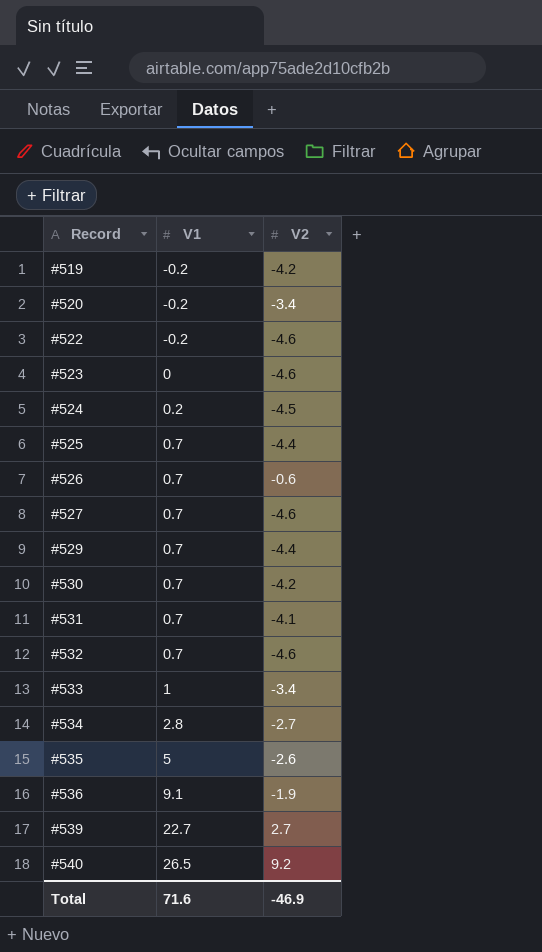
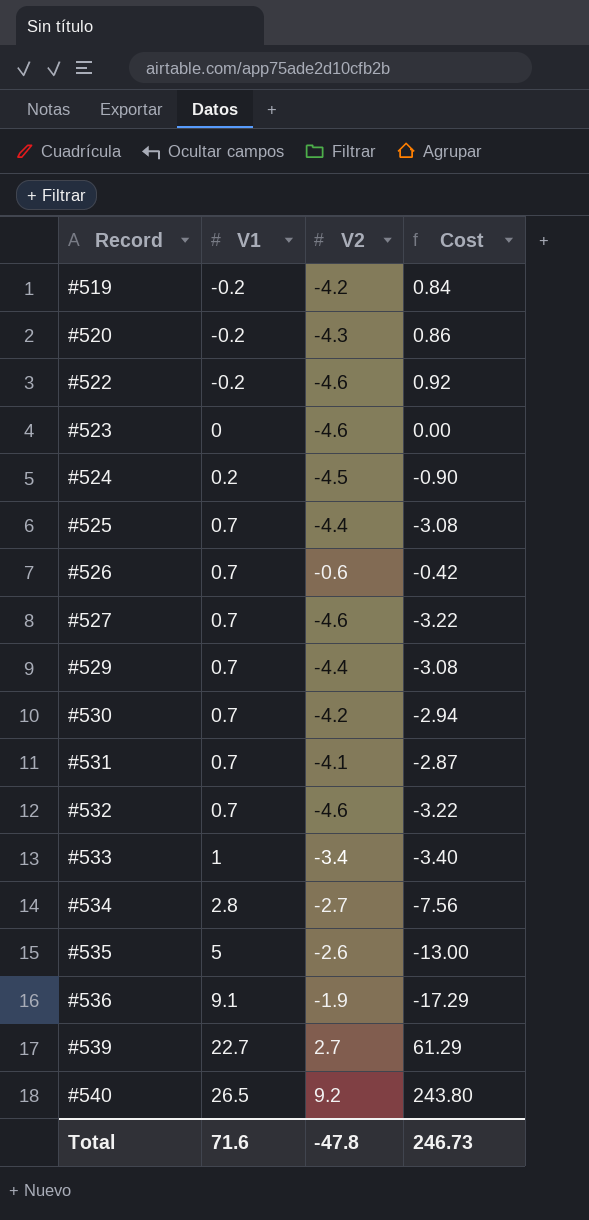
column Cost | formula: none -> [V1] * [V2]
#520 | V2: -3.4 -> -4.3
Total | V2: -46.9 -> -47.8

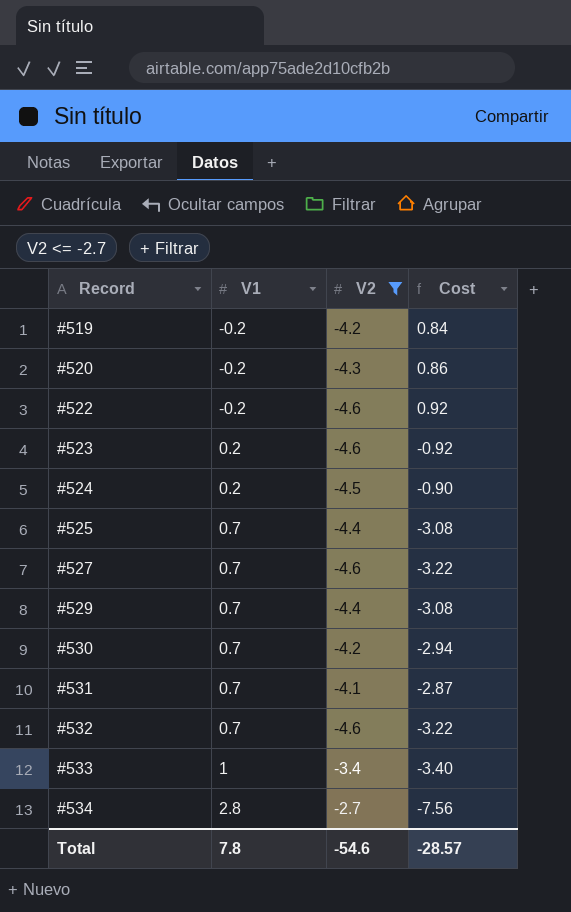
filter: none -> V2 <= -2.7
#523 | V1: 0 -> 0.2
#523 | Cost: 0.00 -> -0.92
Total | V1: 71.6 -> 7.8
Total | V2: -47.8 -> -54.6
Total | Cost: 246.73 -> -28.57

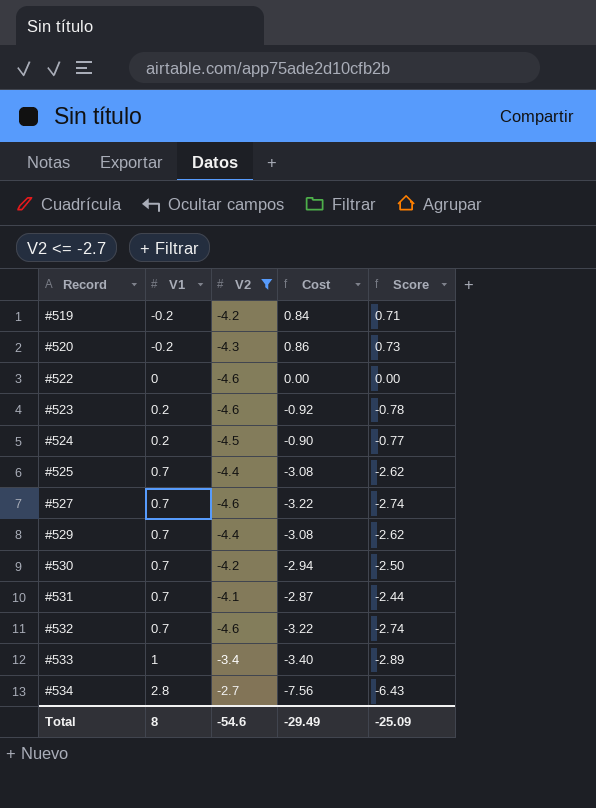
column Score | formula: none -> [Cost] * 0.85
#522 | V1: -0.2 -> 0
#522 | Cost: 0.92 -> 0.00
Total | V1: 7.8 -> 8
Total | Cost: -28.57 -> -29.49

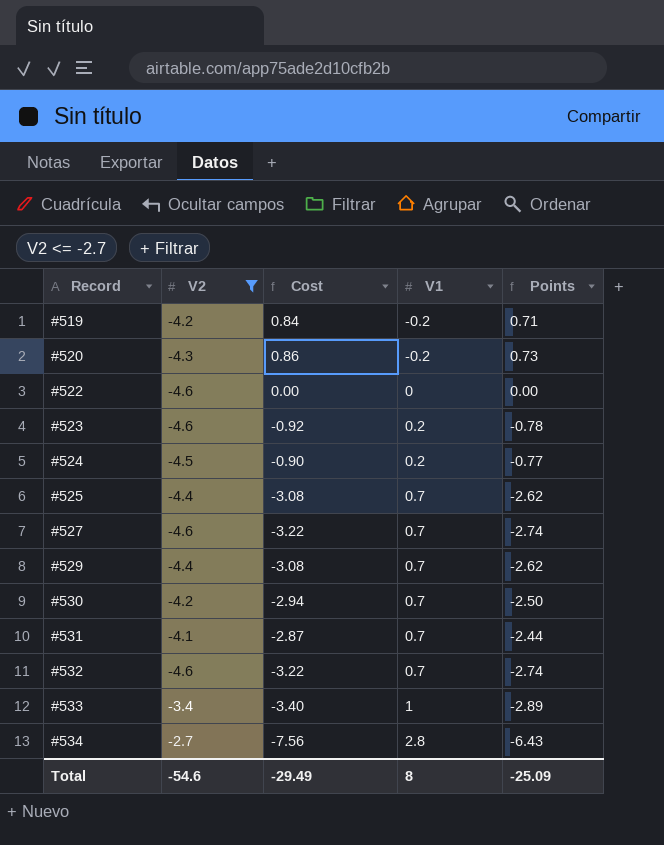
column V1 | position: 2 -> 4
column name: Score -> Points

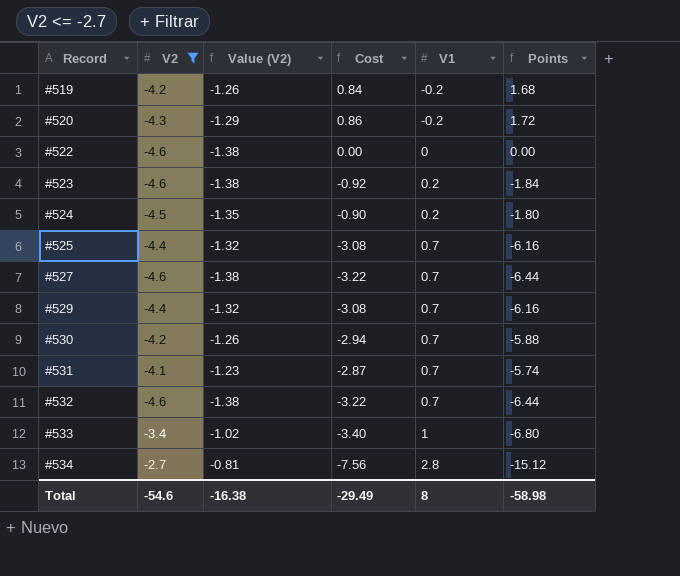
column Value (V2) | formula: none -> [V2] * 0.3
column Points | formula: [Cost] * 0.85 -> [Cost] * 2
Total | Points: -25.09 -> -58.98

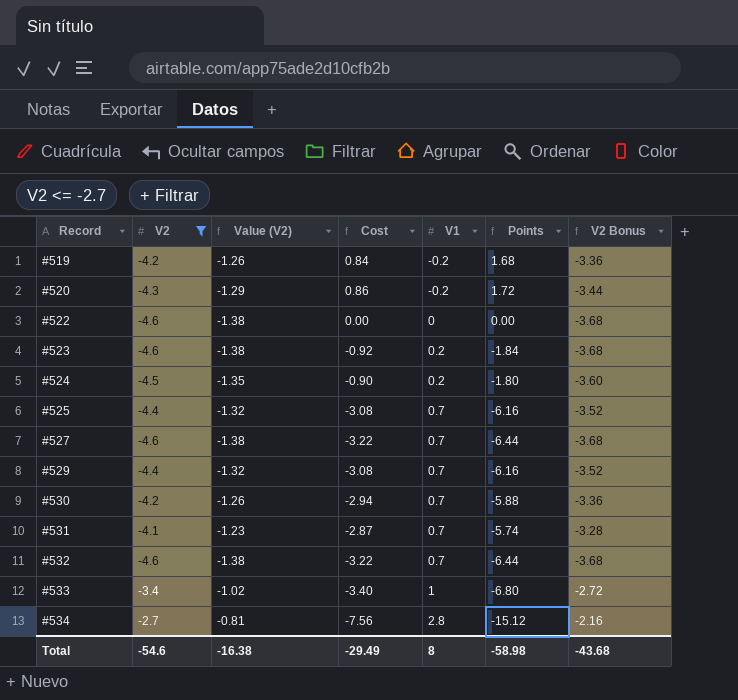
column V2 Bonus | formula: none -> [V2] * 0.8

